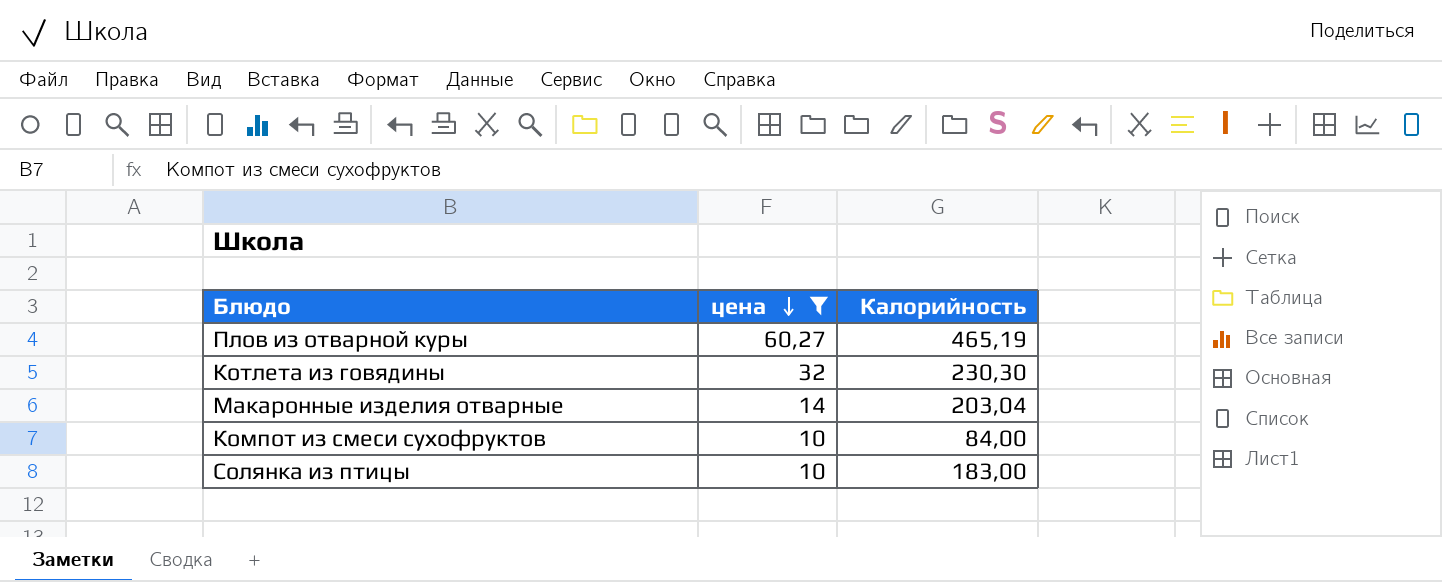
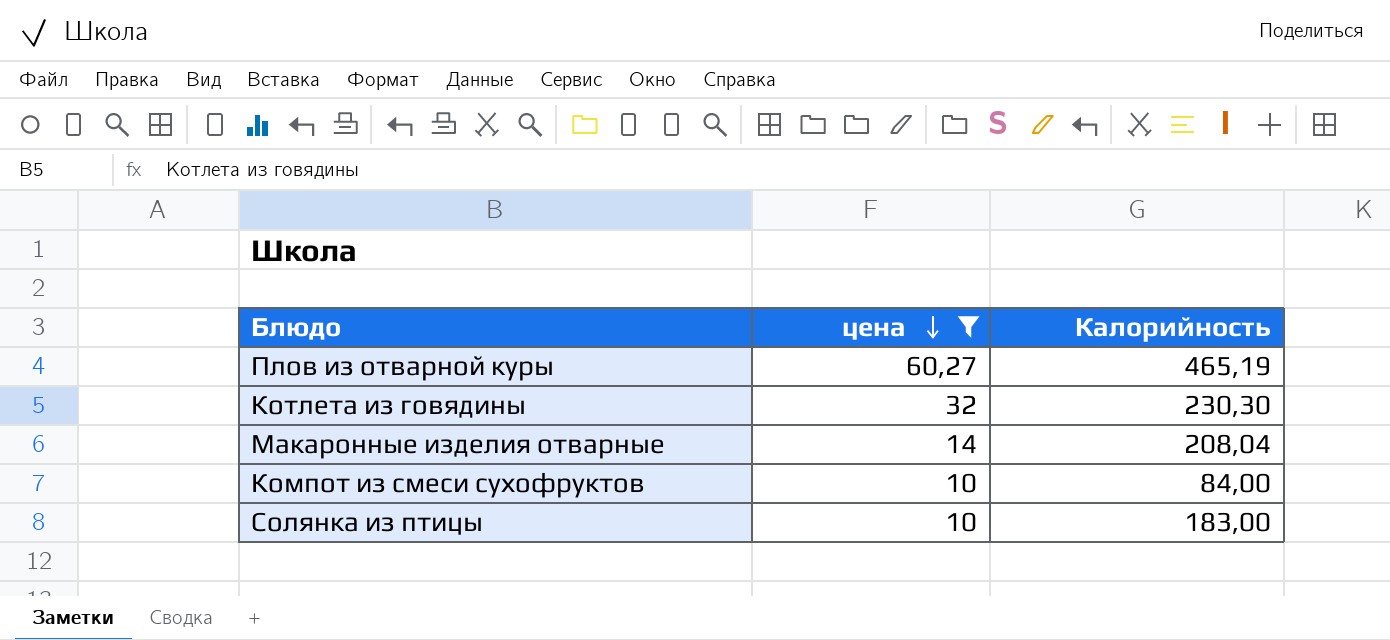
Макаронные изделия отварные | Калорийность: 203,04 -> 208,04

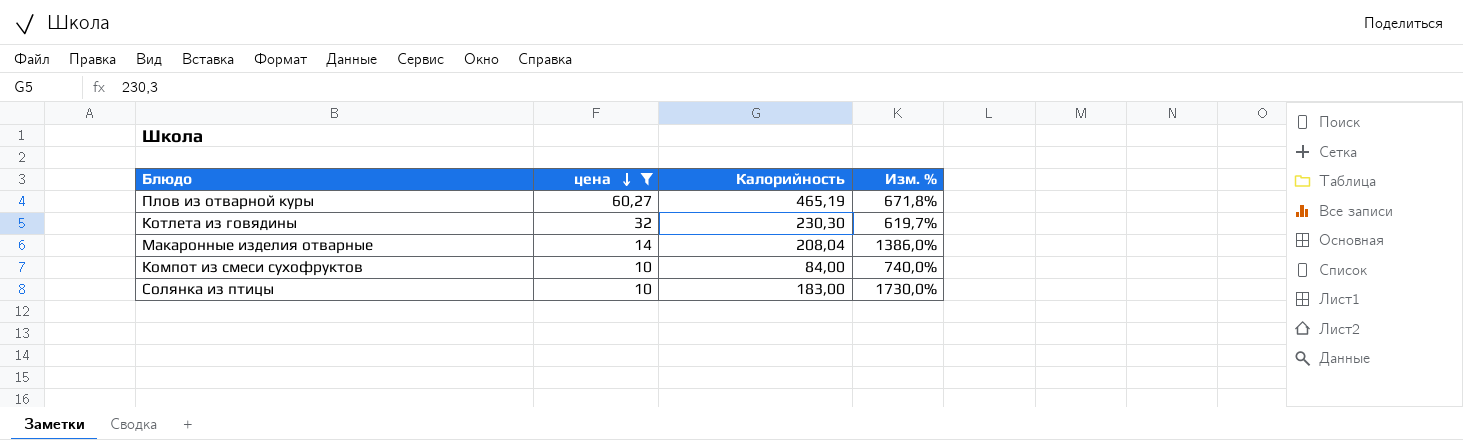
column Изм. % | formula: none -> ([Калорийность] - [цена]) / [цена]

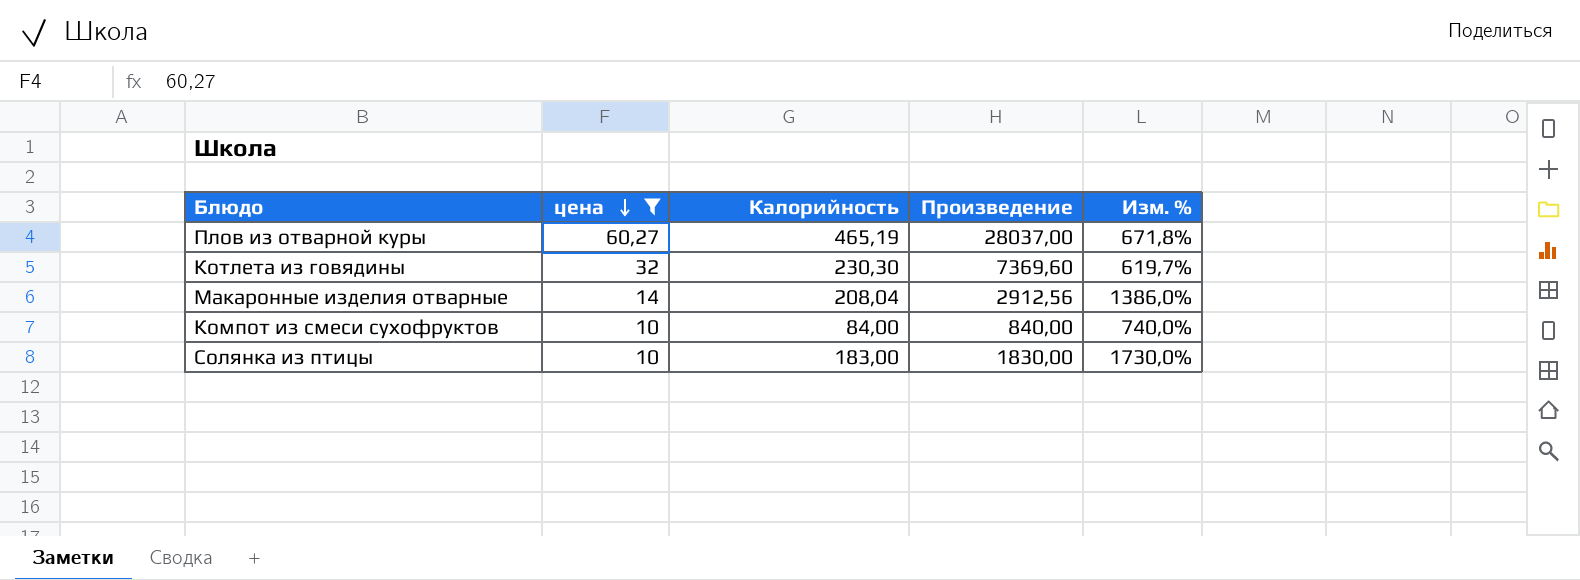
column Произведение | formula: none -> [цена] * [Калорийность]

